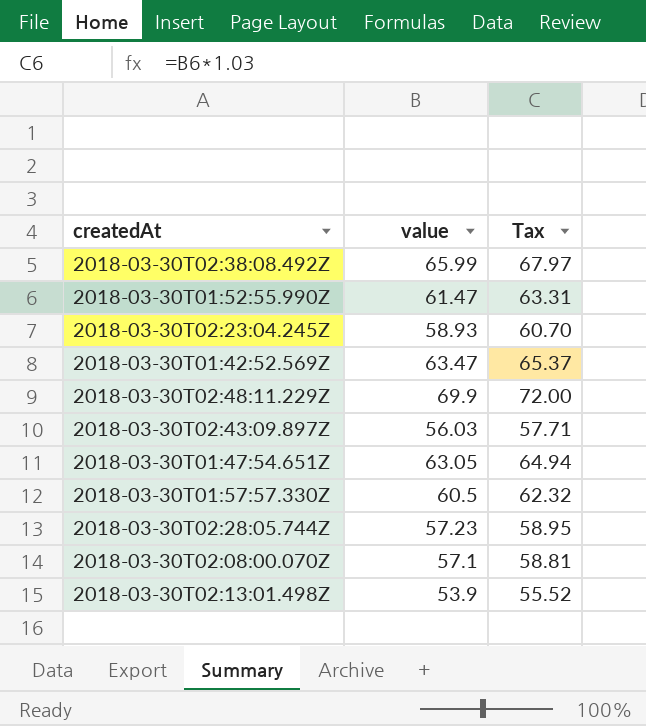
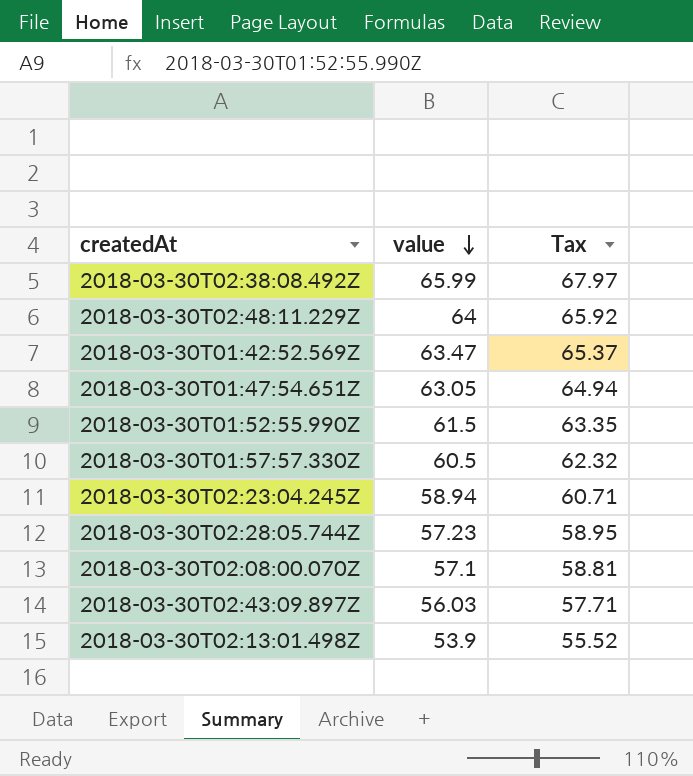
row order: none -> value descending
2018-03-30T02:48:11.229Z | value: 69.9 -> 64
2018-03-30T02:48:11.229Z | Tax: 72.00 -> 65.92
2018-03-30T01:52:55.990Z | value: 61.47 -> 61.5
2018-03-30T01:52:55.990Z | Tax: 63.31 -> 63.35
2018-03-30T02:23:04.245Z | value: 58.93 -> 58.94
2018-03-30T02:23:04.245Z | Tax: 60.70 -> 60.71

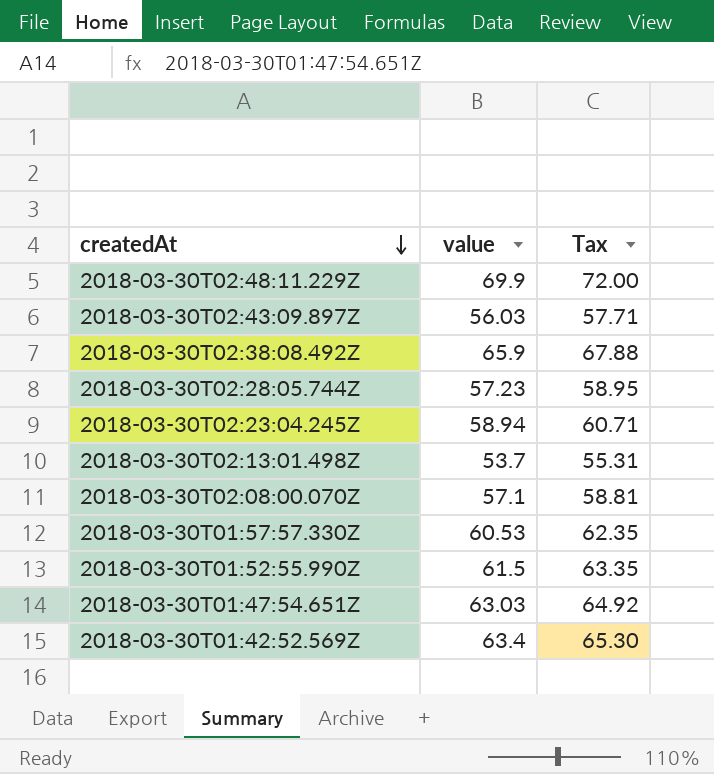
row order: value descending -> createdAt descending
2018-03-30T02:48:11.229Z | value: 64 -> 69.9
2018-03-30T02:48:11.229Z | Tax: 65.92 -> 72.00
2018-03-30T02:38:08.492Z | value: 65.99 -> 65.9
2018-03-30T02:38:08.492Z | Tax: 67.97 -> 67.88
2018-03-30T02:13:01.498Z | value: 53.9 -> 53.7
2018-03-30T02:13:01.498Z | Tax: 55.52 -> 55.31
2018-03-30T01:57:57.330Z | value: 60.5 -> 60.53
2018-03-30T01:57:57.330Z | Tax: 62.32 -> 62.35
2018-03-30T01:47:54.651Z | value: 63.05 -> 63.03
2018-03-30T01:47:54.651Z | Tax: 64.94 -> 64.92
2018-03-30T01:42:52.569Z | value: 63.47 -> 63.4
2018-03-30T01:42:52.569Z | Tax: 65.37 -> 65.30

